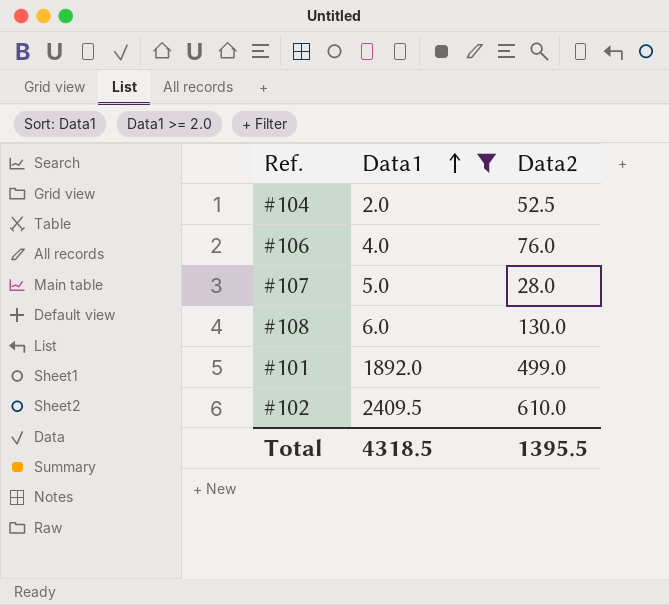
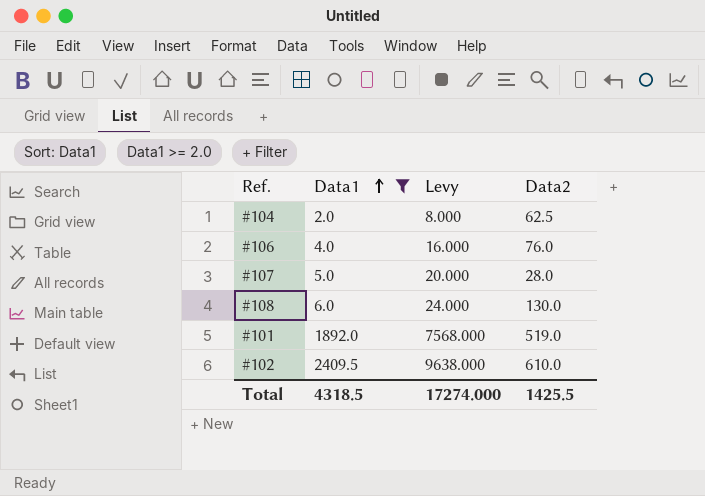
column Levy | formula: none -> [Data1] * 4
#104 | Data2: 52.5 -> 62.5
#101 | Data2: 499.0 -> 519.0
Total | Data2: 1395.5 -> 1425.5

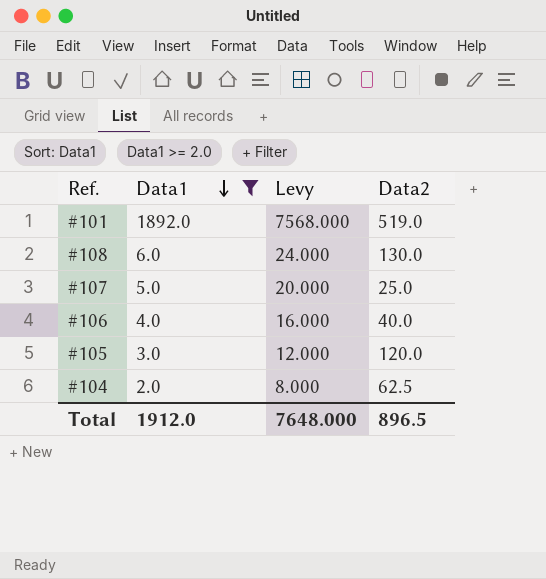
row order: Data1 ascending -> Data1 descending
row #102: 2409.5 | 9638.000 | 610.0 -> none
#107 | Data2: 28.0 -> 25.0
#106 | Data2: 76.0 -> 40.0
row #105: none -> 3.0 | 12.000 | 120.0
Total | Data1: 4318.5 -> 1912.0
Total | Levy: 17274.000 -> 7648.000
Total | Data2: 1425.5 -> 896.5

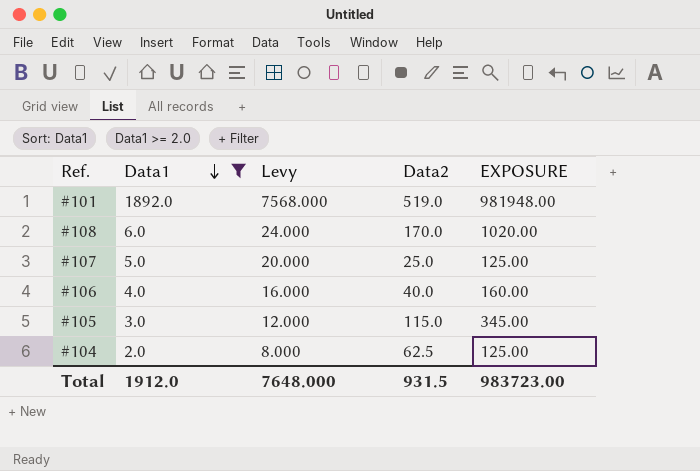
column EXPOSURE | formula: none -> [Data1] * [Data2]
#108 | Data2: 130.0 -> 170.0
#105 | Data2: 120.0 -> 115.0
Total | Data2: 896.5 -> 931.5

